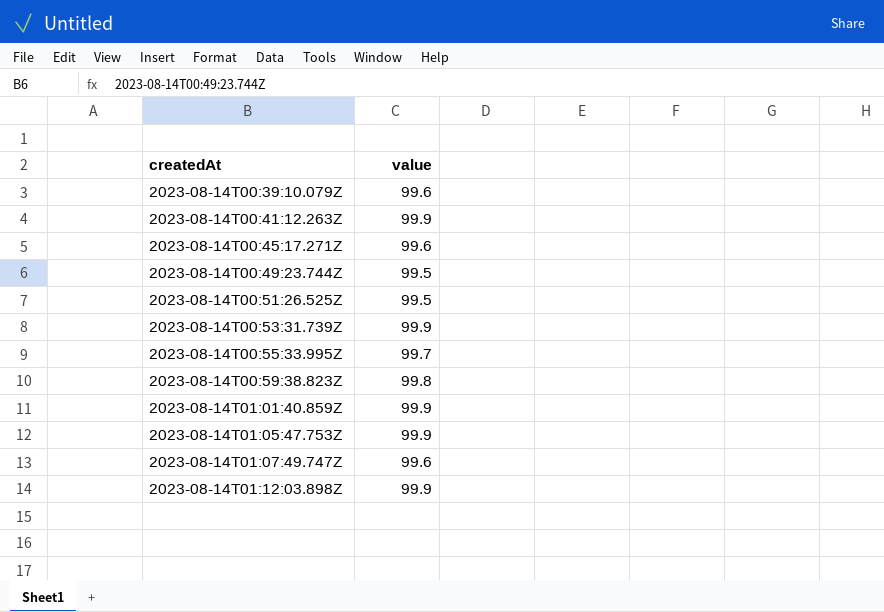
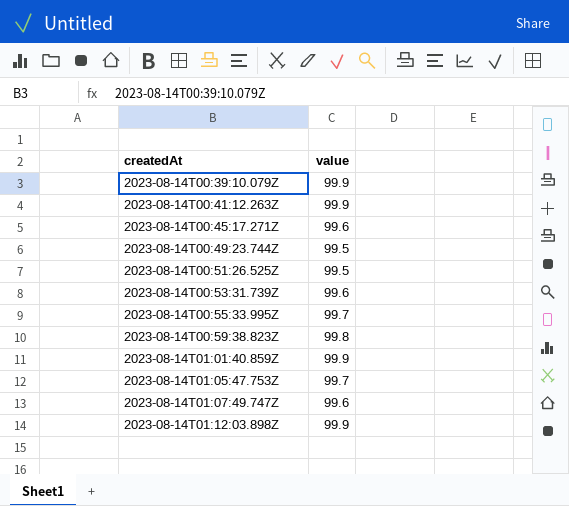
2023-08-14T00:39:10.079Z | value: 99.6 -> 99.9
2023-08-14T00:53:31.739Z | value: 99.9 -> 99.6
2023-08-14T01:05:47.753Z | value: 99.9 -> 99.7

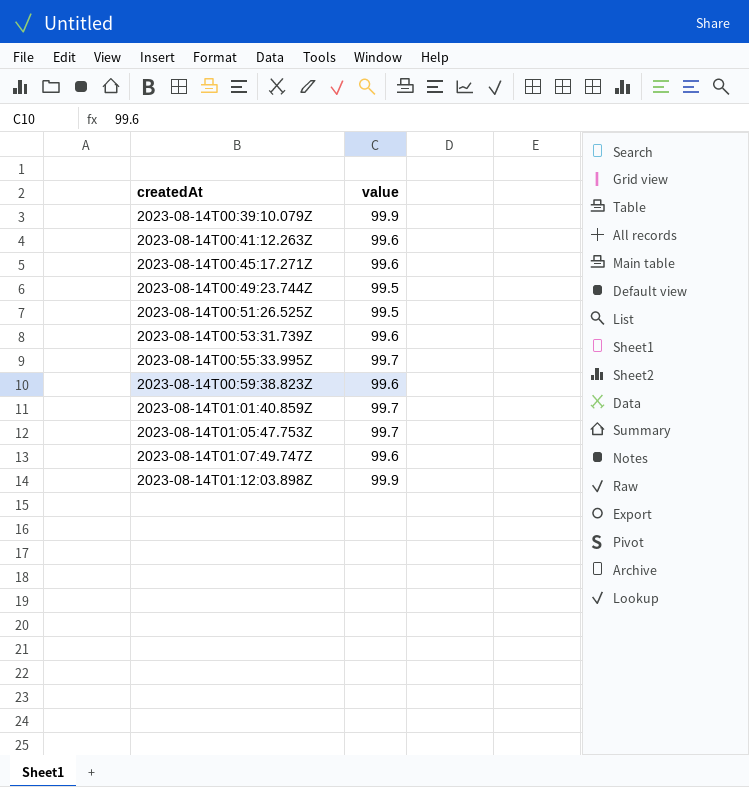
2023-08-14T00:41:12.263Z | value: 99.9 -> 99.6
2023-08-14T00:59:38.823Z | value: 99.8 -> 99.6
2023-08-14T01:01:40.859Z | value: 99.9 -> 99.7

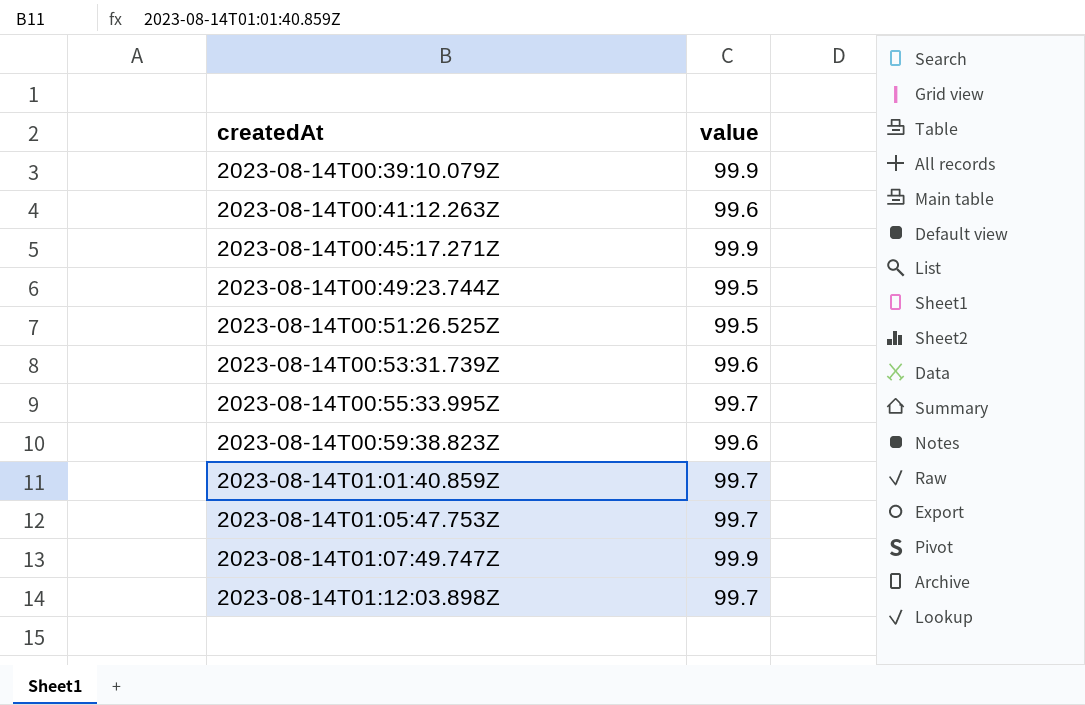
2023-08-14T00:45:17.271Z | value: 99.6 -> 99.9
2023-08-14T01:07:49.747Z | value: 99.6 -> 99.9
2023-08-14T01:12:03.898Z | value: 99.9 -> 99.7

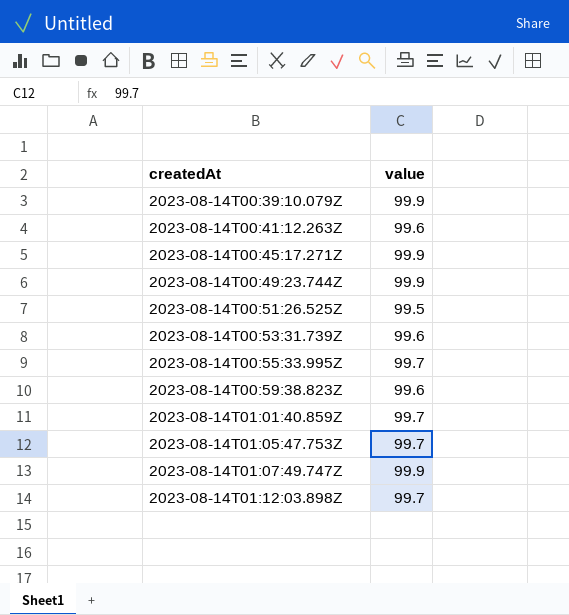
2023-08-14T00:49:23.744Z | value: 99.5 -> 99.9

